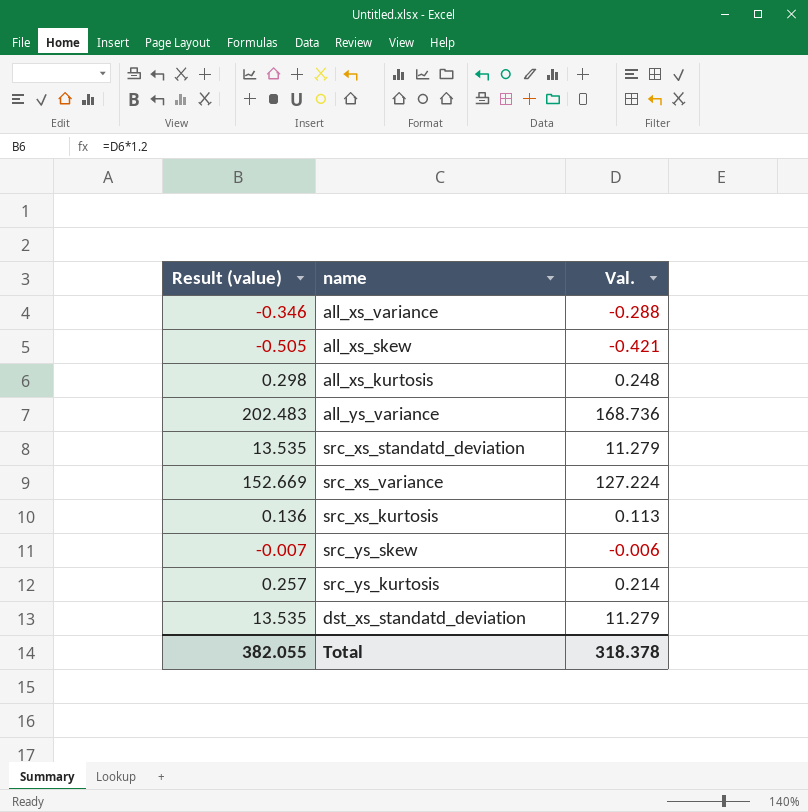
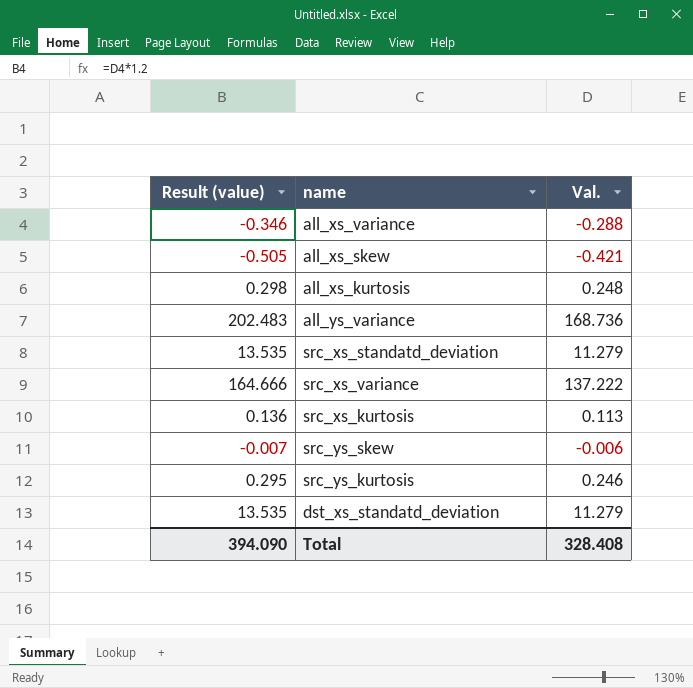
src_xs_variance | Result (value): 152.669 -> 164.666
src_xs_variance | Val.: 127.224 -> 137.222
src_ys_kurtosis | Result (value): 0.257 -> 0.295
src_ys_kurtosis | Val.: 0.214 -> 0.246
Total | Result (value): 382.055 -> 394.090
Total | Val.: 318.378 -> 328.408

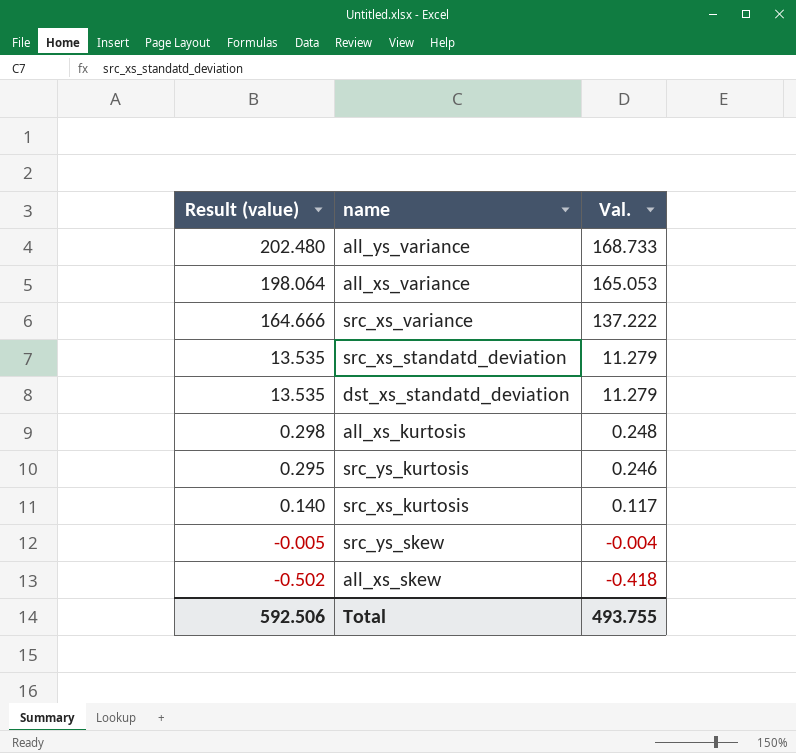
row order: none -> Result (value) descending
all_ys_variance | Result (value): 202.483 -> 202.480
all_ys_variance | Val.: 168.736 -> 168.733
all_xs_variance | Result (value): -0.346 -> 198.064
all_xs_variance | Val.: -0.288 -> 165.053
src_xs_kurtosis | Result (value): 0.136 -> 0.140
src_xs_kurtosis | Val.: 0.113 -> 0.117
src_ys_skew | Result (value): -0.007 -> -0.005
src_ys_skew | Val.: -0.006 -> -0.004
all_xs_skew | Result (value): -0.505 -> -0.502
all_xs_skew | Val.: -0.421 -> -0.418
Total | Result (value): 394.090 -> 592.506
Total | Val.: 328.408 -> 493.755

